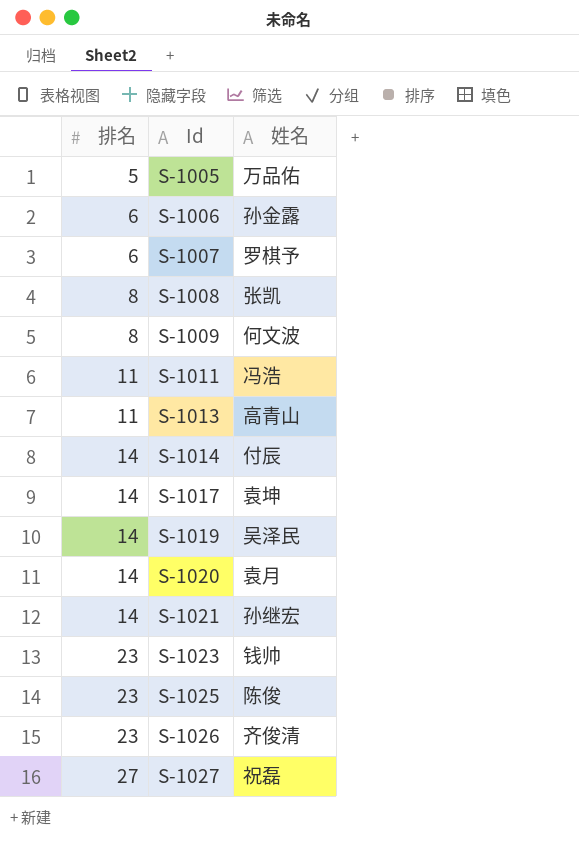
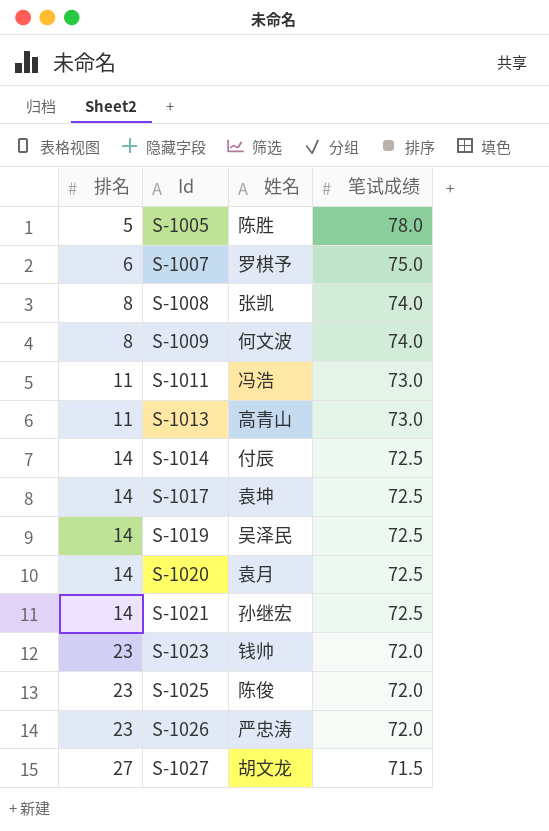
column 笔试成绩 | position: none -> 4
row S-1006: 6 | 孙金露 -> none
S-1005 | 姓名: 万品佑 -> 陈胜
S-1026 | 姓名: 齐俊清 -> 严忠涛
S-1027 | 姓名: 祝磊 -> 胡文龙

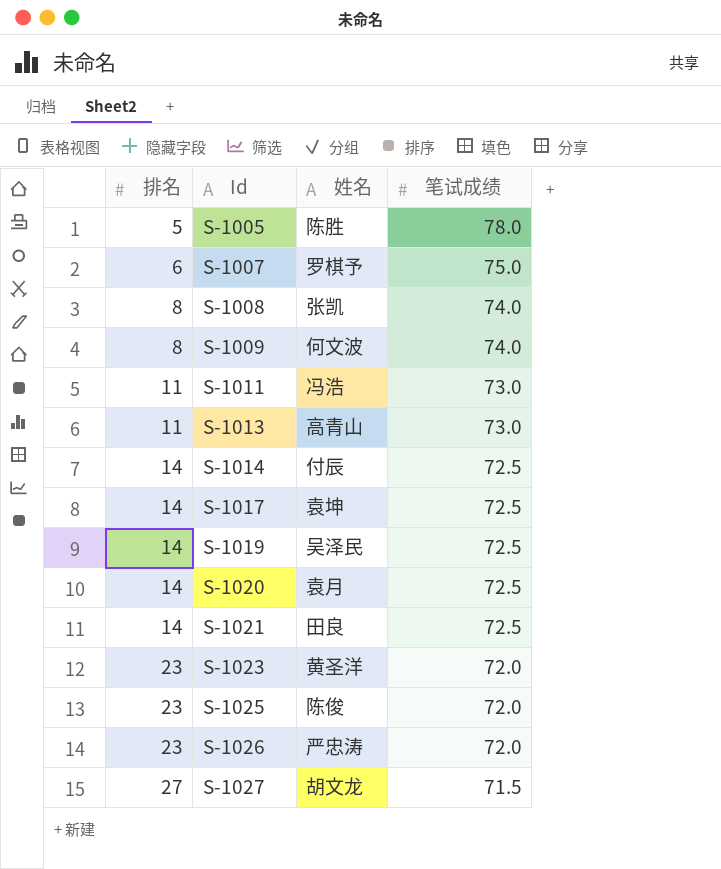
S-1021 | 姓名: 孙继宏 -> 田良
S-1023 | 姓名: 钱帅 -> 黄圣洋

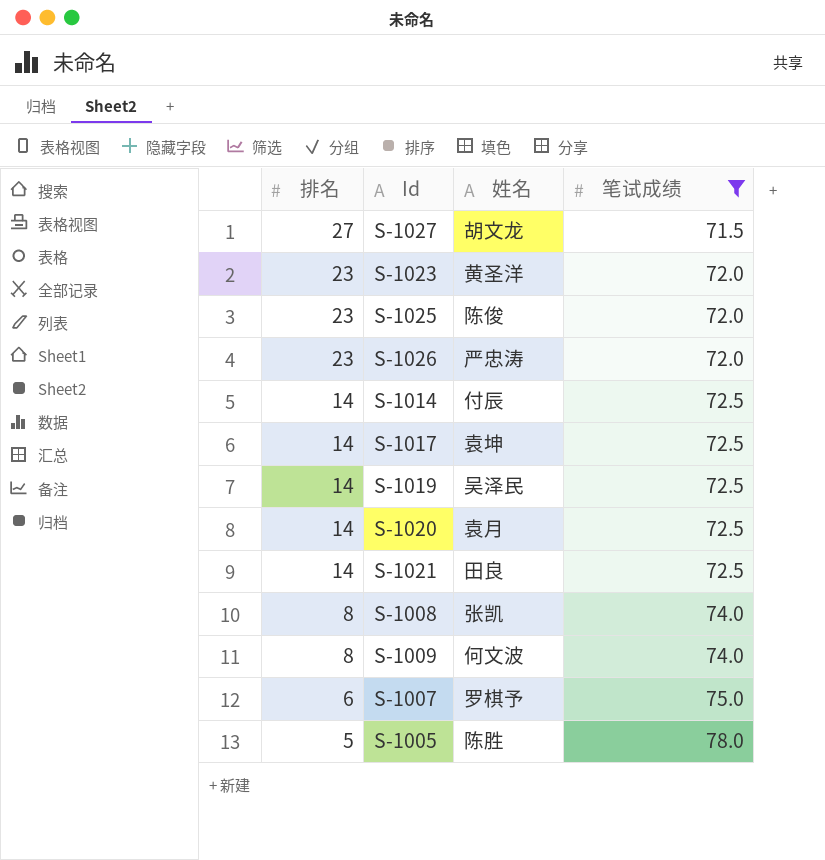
filter: none -> 笔试成绩 != 73.0
row order: 排名 ascending -> 排名 descending

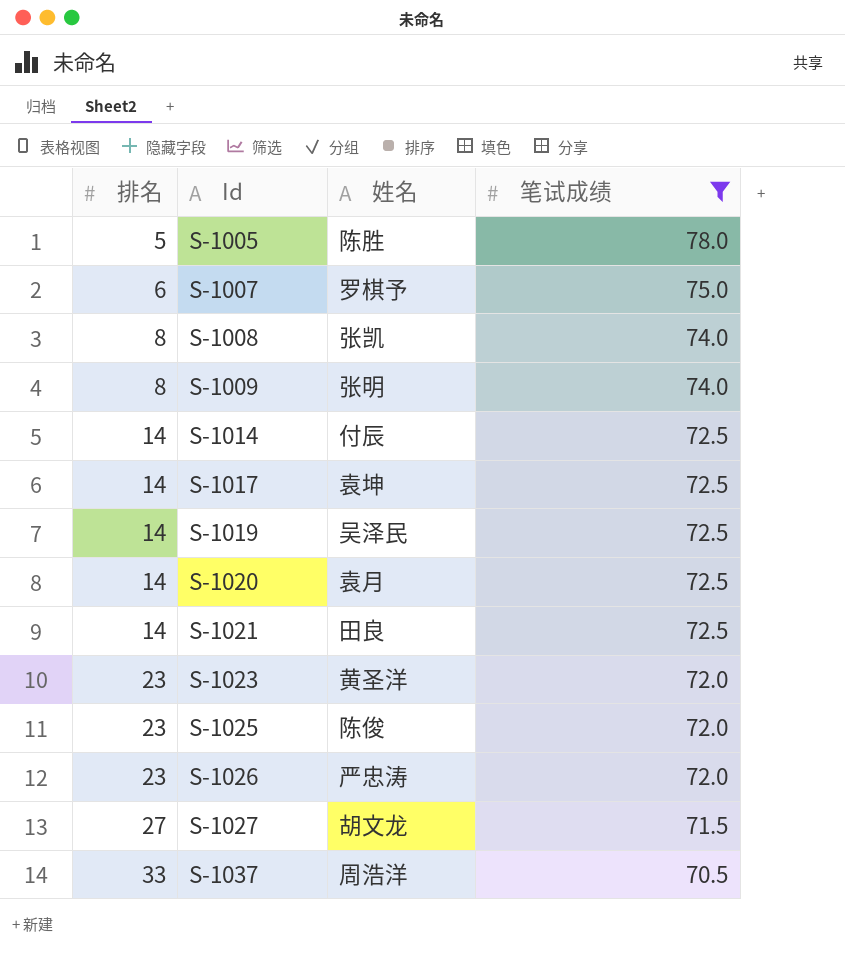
row order: 排名 descending -> 排名 ascending
S-1009 | 姓名: 何文波 -> 张明
row S-1037: none -> 33 | 周浩洋 | 70.5

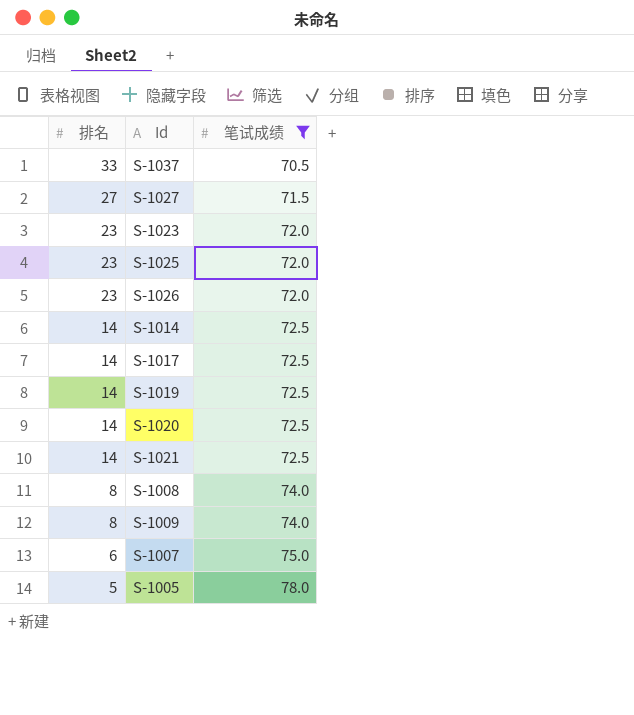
row order: 排名 ascending -> 排名 descending
column 姓名 | position: 3 -> none

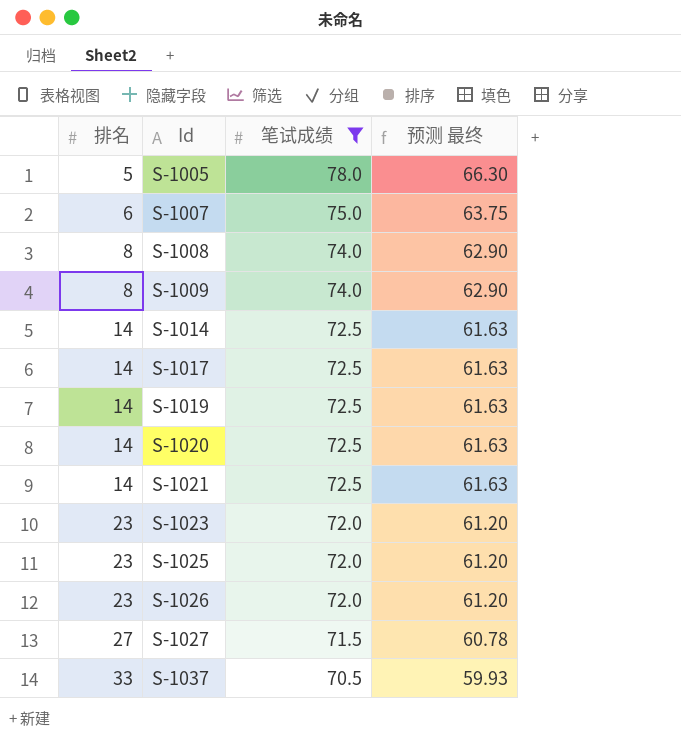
row order: 排名 descending -> 排名 ascending
column 预测 最终 | formula: none -> [笔试成绩] * 0.85

